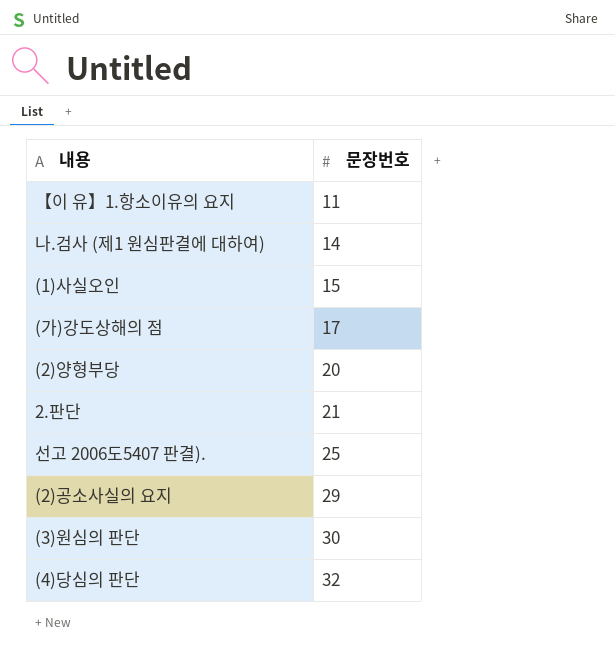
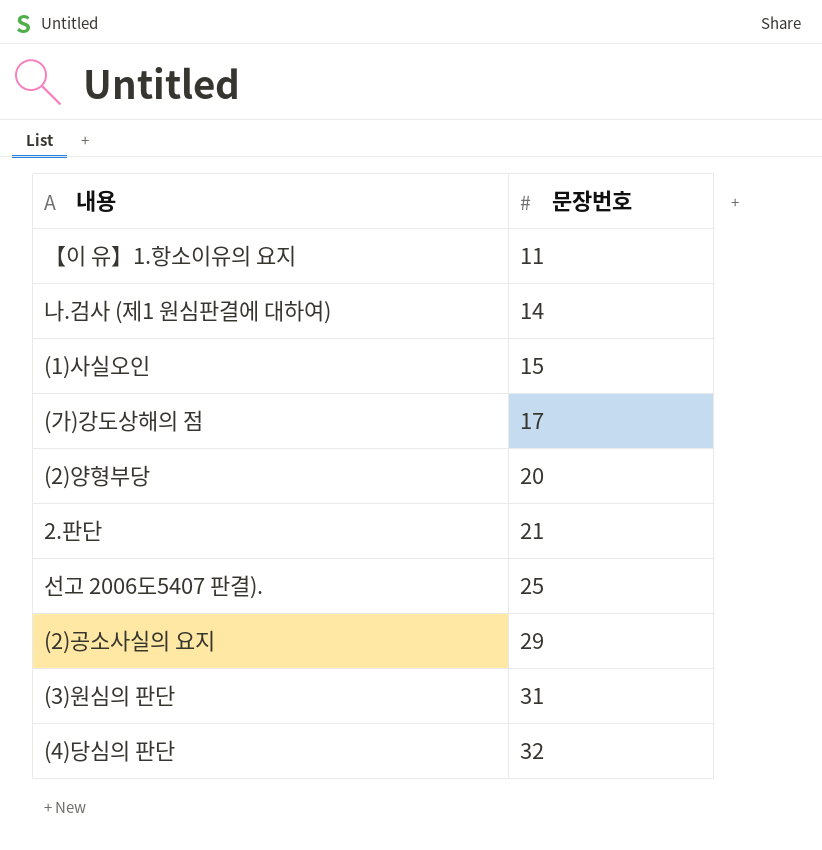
(3)원심의 판단 | 문장번호: 30 -> 31

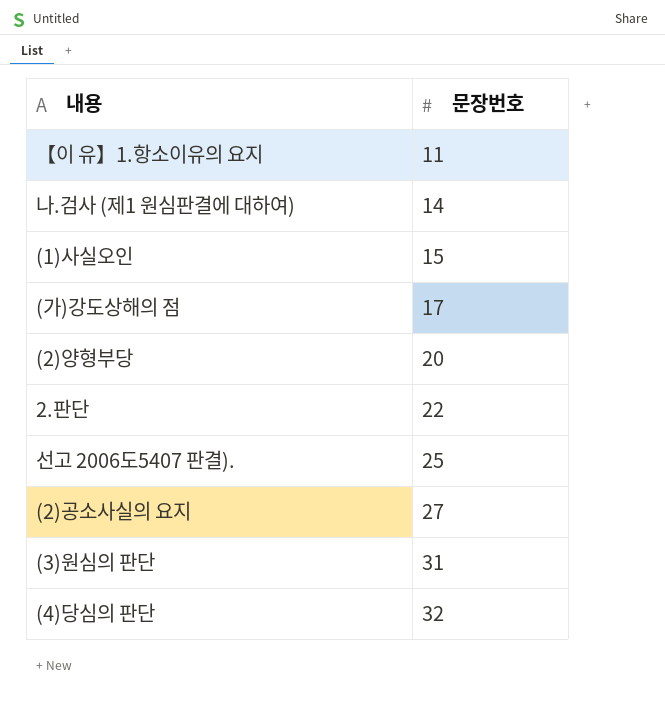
2.판단 | 문장번호: 21 -> 22
(2)공소사실의 요지 | 문장번호: 29 -> 27

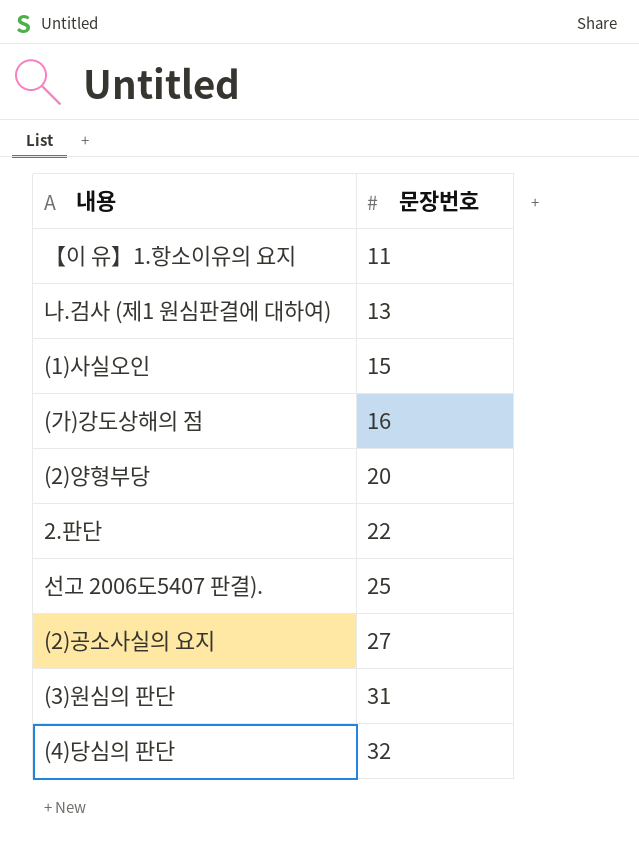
나.검사 (제1 원심판결에 대하여) | 문장번호: 14 -> 13
(가)강도상해의 점 | 문장번호: 17 -> 16

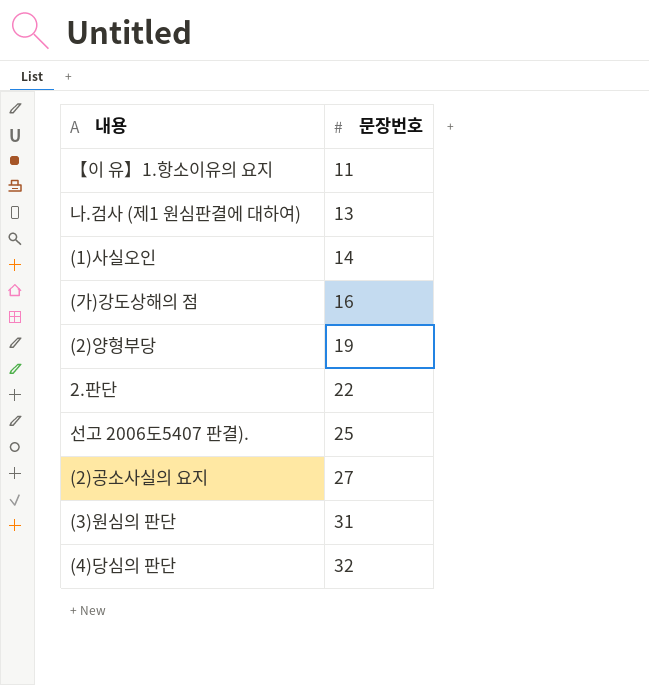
(1)사실오인 | 문장번호: 15 -> 14
(2)양형부당 | 문장번호: 20 -> 19

